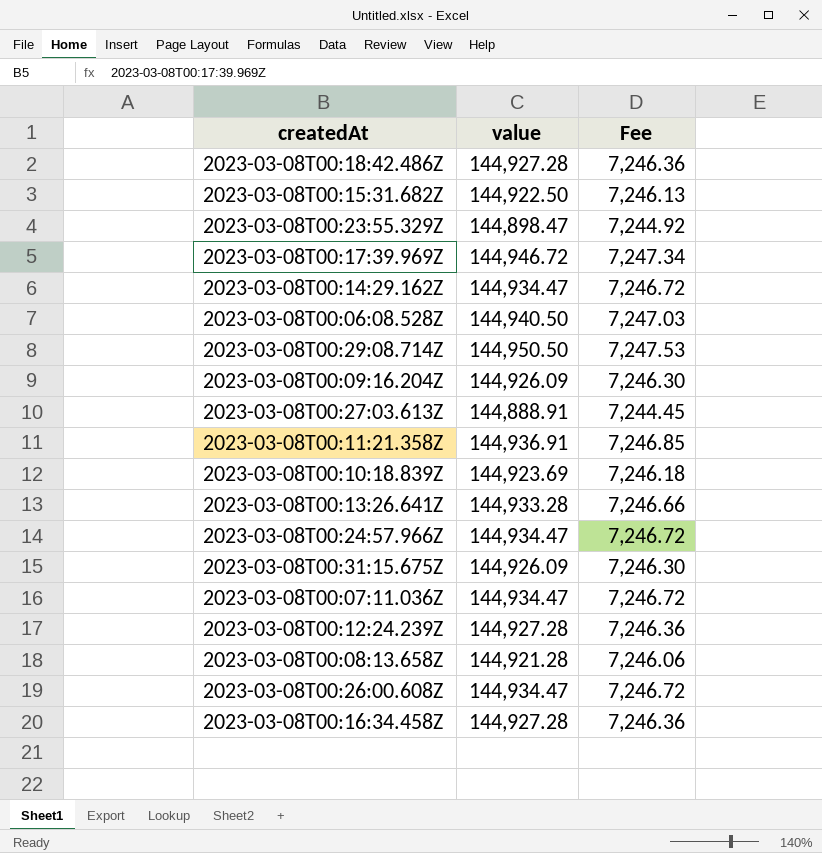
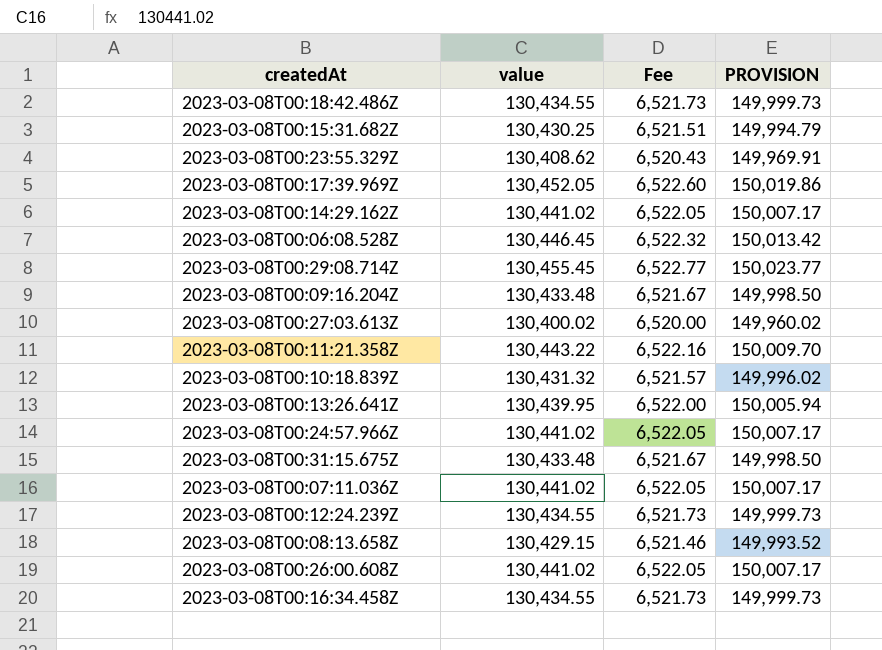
column PROVISION | formula: none -> [value] * 1.15
2023-03-08T00:18:42.486Z | value: 144,927.28 -> 130,434.55
2023-03-08T00:18:42.486Z | Fee: 7,246.36 -> 6,521.73
2023-03-08T00:15:31.682Z | value: 144,922.50 -> 130,430.25
2023-03-08T00:15:31.682Z | Fee: 7,246.13 -> 6,521.51
2023-03-08T00:23:55.329Z | value: 144,898.47 -> 130,408.62
2023-03-08T00:23:55.329Z | Fee: 7,244.92 -> 6,520.43
2023-03-08T00:17:39.969Z | value: 144,946.72 -> 130,452.05
2023-03-08T00:17:39.969Z | Fee: 7,247.34 -> 6,522.60
2023-03-08T00:14:29.162Z | value: 144,934.47 -> 130,441.02
2023-03-08T00:14:29.162Z | Fee: 7,246.72 -> 6,522.05
2023-03-08T00:06:08.528Z | value: 144,940.50 -> 130,446.45
2023-03-08T00:06:08.528Z | Fee: 7,247.03 -> 6,522.32
2023-03-08T00:29:08.714Z | value: 144,950.50 -> 130,455.45
2023-03-08T00:29:08.714Z | Fee: 7,247.53 -> 6,522.77
2023-03-08T00:09:16.204Z | value: 144,926.09 -> 130,433.48
2023-03-08T00:09:16.204Z | Fee: 7,246.30 -> 6,521.67
2023-03-08T00:27:03.613Z | value: 144,888.91 -> 130,400.02
2023-03-08T00:27:03.613Z | Fee: 7,244.45 -> 6,520.00
2023-03-08T00:11:21.358Z | value: 144,936.91 -> 130,443.22
2023-03-08T00:11:21.358Z | Fee: 7,246.85 -> 6,522.16
2023-03-08T00:10:18.839Z | value: 144,923.69 -> 130,431.32
2023-03-08T00:10:18.839Z | Fee: 7,246.18 -> 6,521.57
2023-03-08T00:13:26.641Z | value: 144,933.28 -> 130,439.95
2023-03-08T00:13:26.641Z | Fee: 7,246.66 -> 6,522.00
2023-03-08T00:24:57.966Z | value: 144,934.47 -> 130,441.02
2023-03-08T00:24:57.966Z | Fee: 7,246.72 -> 6,522.05
2023-03-08T00:31:15.675Z | value: 144,926.09 -> 130,433.48
2023-03-08T00:31:15.675Z | Fee: 7,246.30 -> 6,521.67
2023-03-08T00:07:11.036Z | value: 144,934.47 -> 130,441.02
2023-03-08T00:07:11.036Z | Fee: 7,246.72 -> 6,522.05
2023-03-08T00:12:24.239Z | value: 144,927.28 -> 130,434.55
2023-03-08T00:12:24.239Z | Fee: 7,246.36 -> 6,521.73
2023-03-08T00:08:13.658Z | value: 144,921.28 -> 130,429.15
2023-03-08T00:08:13.658Z | Fee: 7,246.06 -> 6,521.46
2023-03-08T00:26:00.608Z | value: 144,934.47 -> 130,441.02
2023-03-08T00:26:00.608Z | Fee: 7,246.72 -> 6,522.05
2023-03-08T00:16:34.458Z | value: 144,927.28 -> 130,434.55
2023-03-08T00:16:34.458Z | Fee: 7,246.36 -> 6,521.73

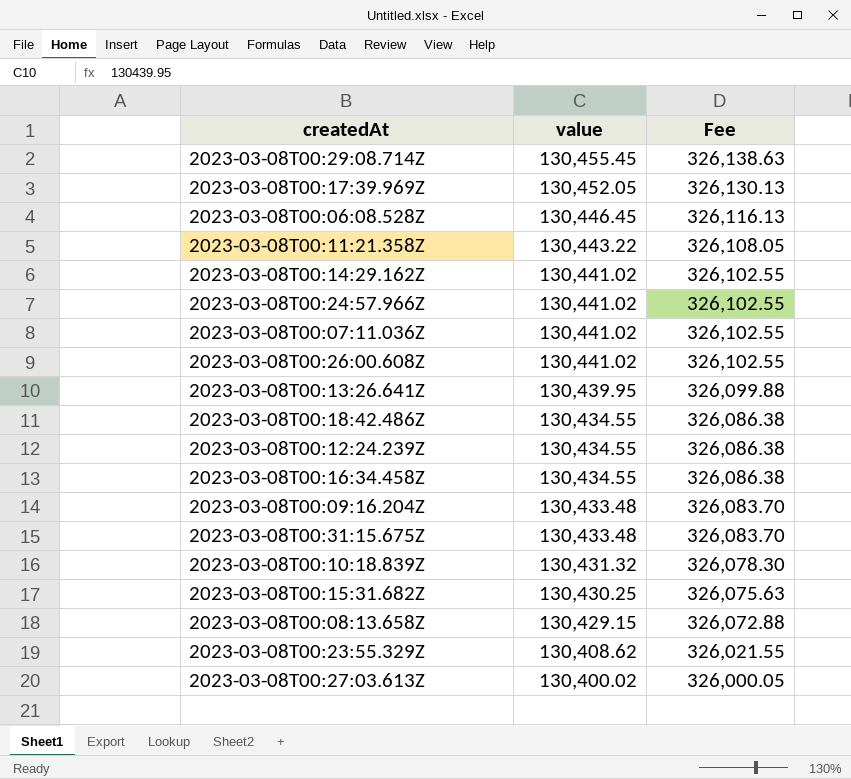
row order: none -> value descending
column PROVISION | formula: [value] * 1.15 -> none
column Fee | formula: [value] * 0.05 -> [value] * 2.5

